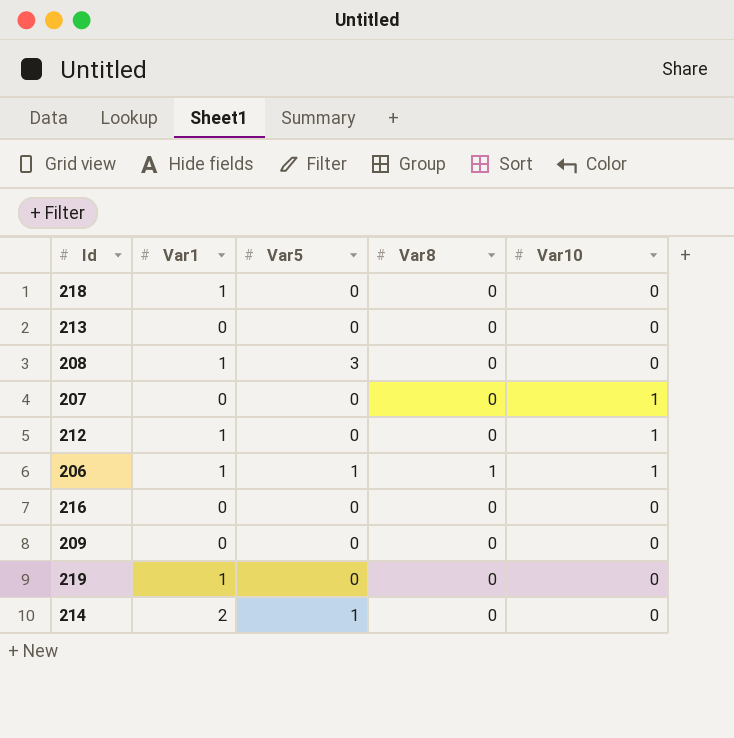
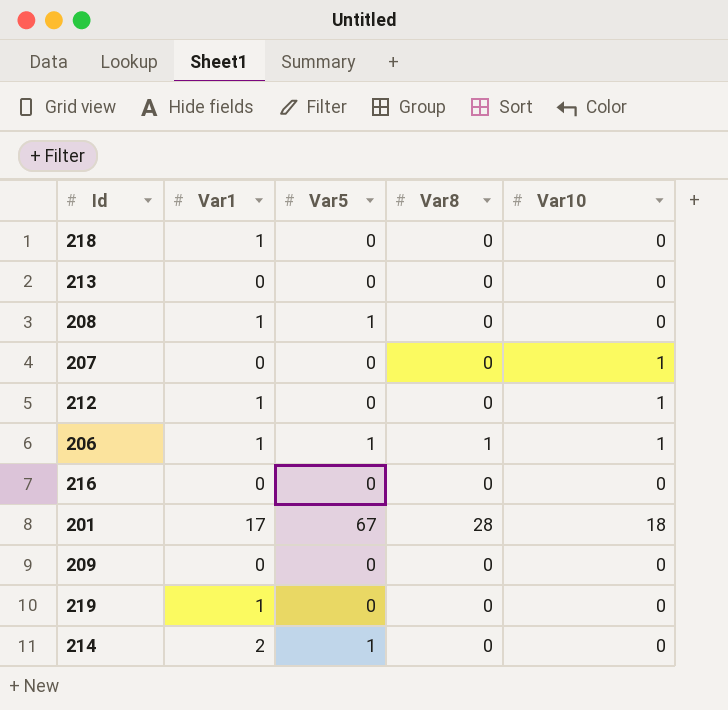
208 | Var5: 3 -> 1
row 201: none -> 17 | 67 | 28 | 18

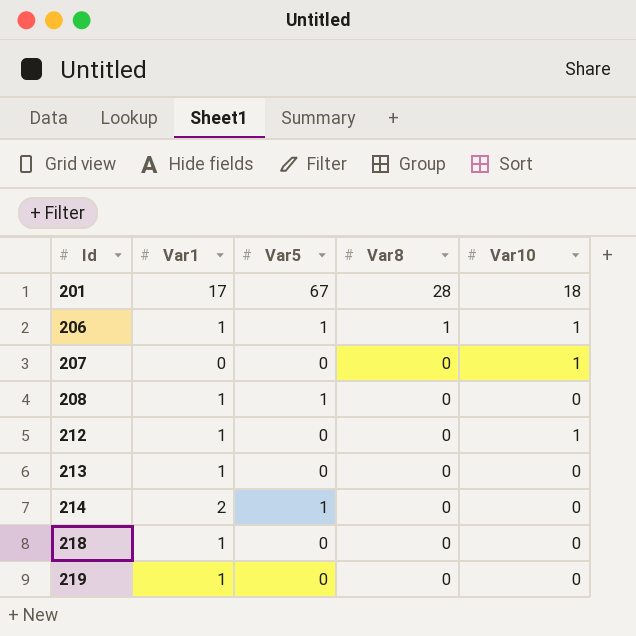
row order: none -> Id ascending
row 216: 0 | 0 | 0 | 0 -> none
row 209: 0 | 0 | 0 | 0 -> none
213 | Var1: 0 -> 1

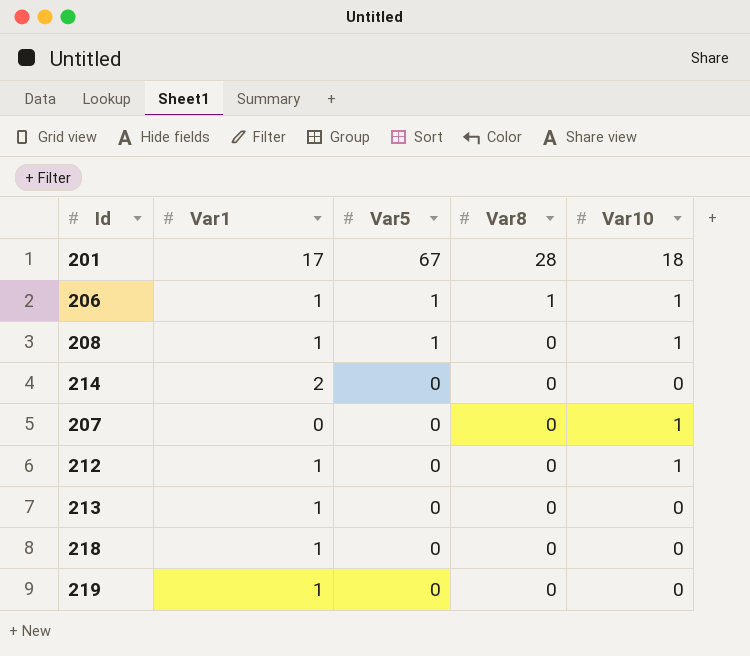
row order: Id ascending -> Var5 descending
208 | Var10: 0 -> 1
214 | Var5: 1 -> 0

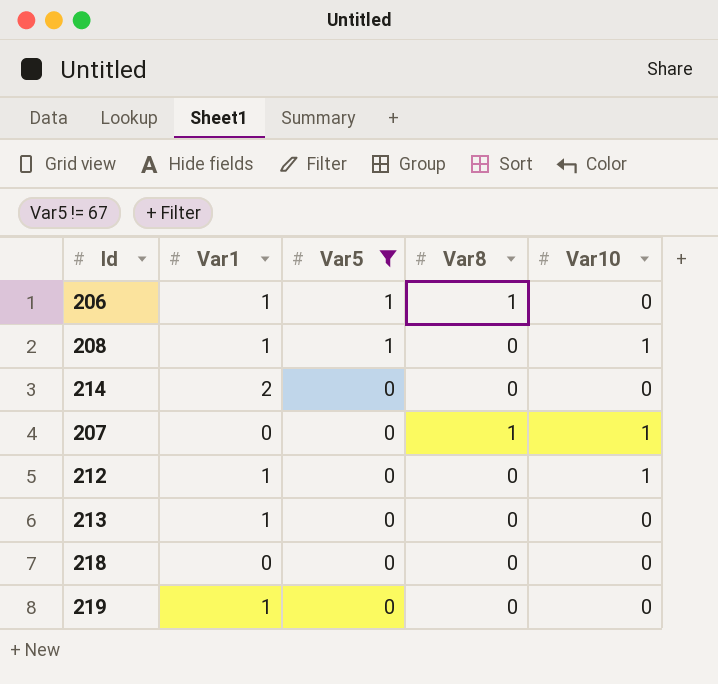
filter: none -> Var5 != 67
206 | Var10: 1 -> 0
207 | Var8: 0 -> 1
218 | Var1: 1 -> 0

